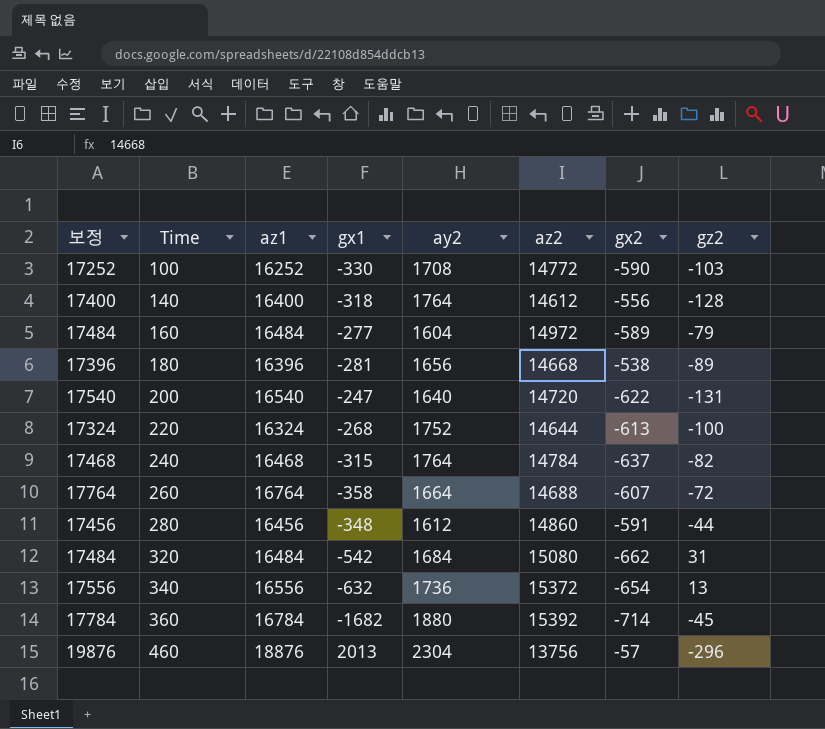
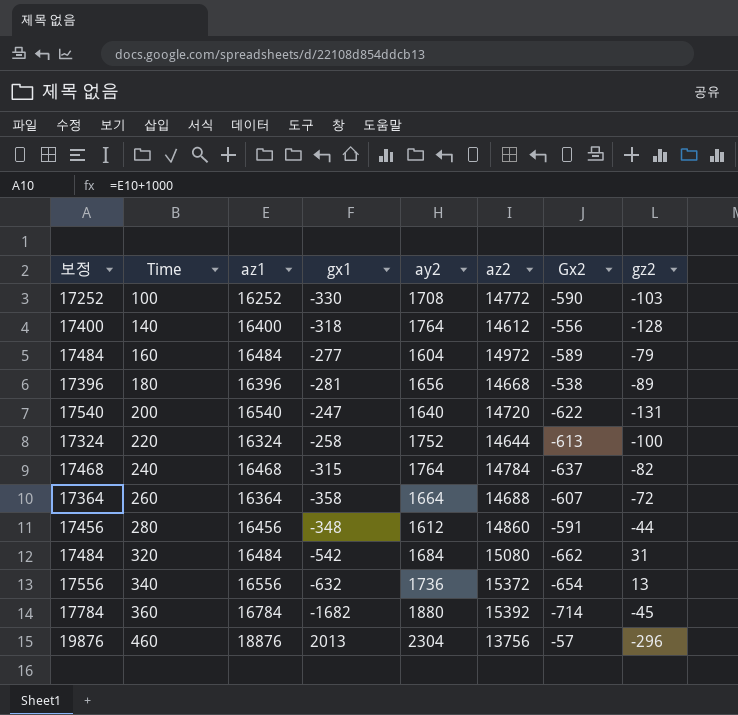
column name: gx2 -> Gx2
220 | gx1: -268 -> -258
260 | 보정: 17764 -> 17364
260 | az1: 16764 -> 16364

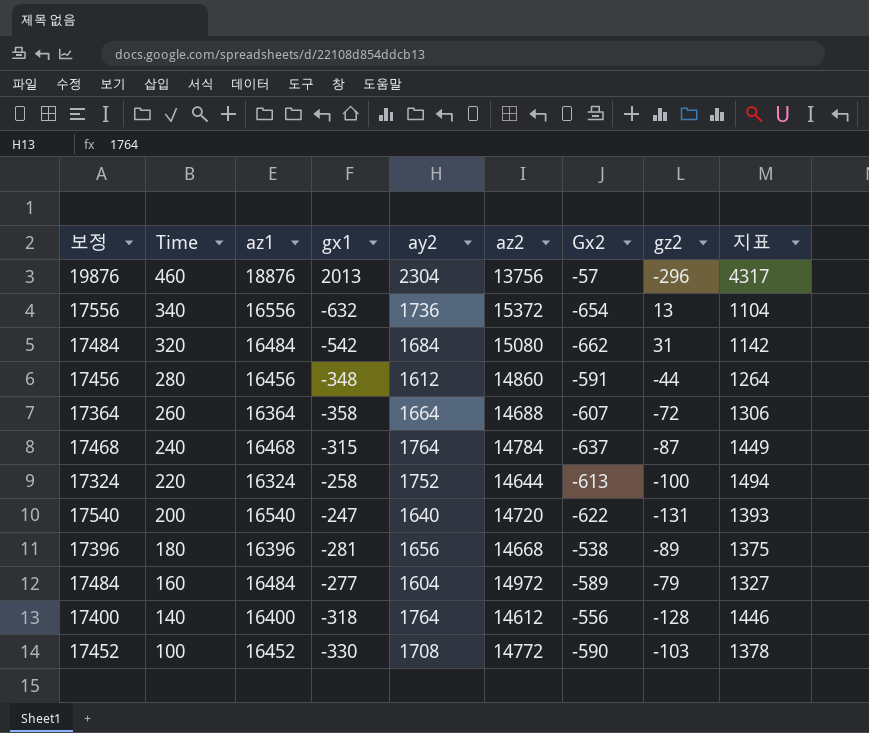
row order: Time ascending -> Time descending
column 지표 | formula: none -> [gx1] + [ay2]
row 360: 17784 | 16784 | -1682 | 1880 | 15392 | -714 | -45 -> none
240 | gz2: -82 -> -87
100 | 보정: 17252 -> 17452
100 | az1: 16252 -> 16452

